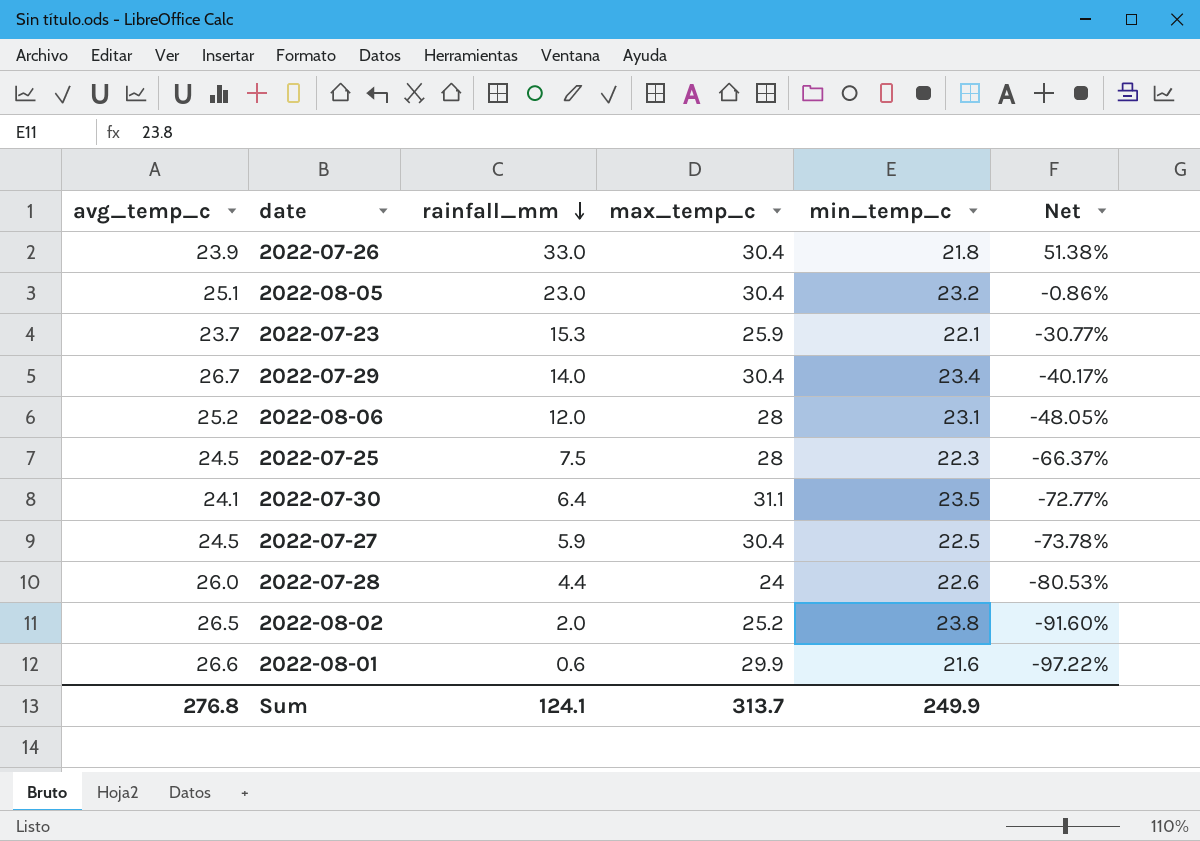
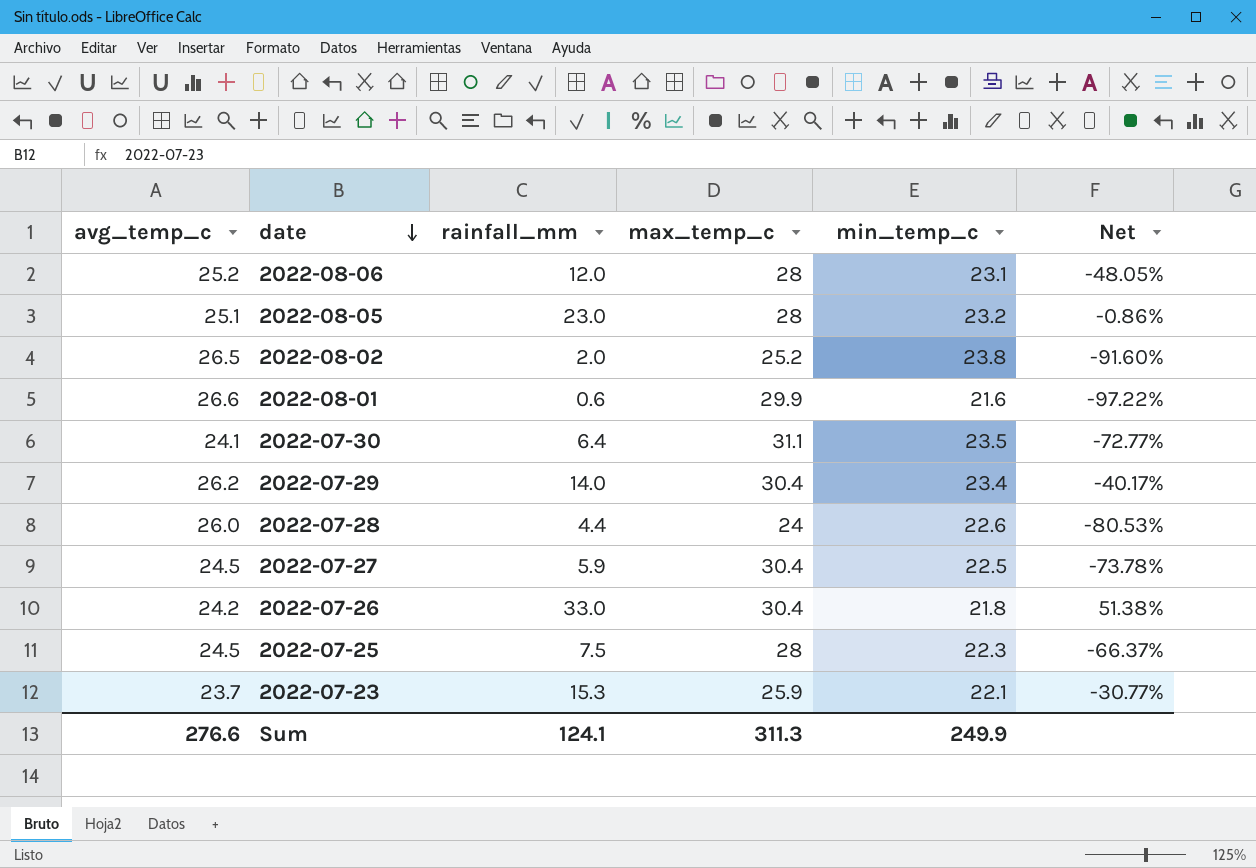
row order: rainfall_mm descending -> date descending
2022-08-05 | max_temp_c: 30.4 -> 28
2022-07-29 | avg_temp_c: 26.7 -> 26.2
2022-07-26 | avg_temp_c: 23.9 -> 24.2
Sum | avg_temp_c: 276.8 -> 276.6
Sum | max_temp_c: 313.7 -> 311.3

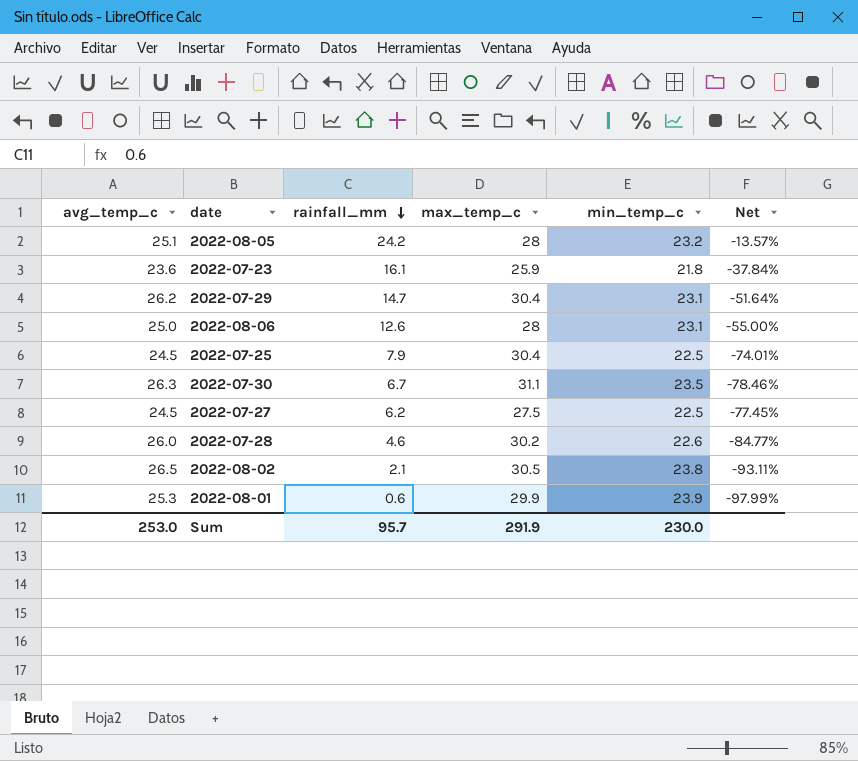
row order: date descending -> rainfall_mm descending
column Net | formula: ([rainfall_mm] - [min_temp_c]) / [min_temp_c] -> ([rainfall_mm] - [max_temp_c]) / [max_temp_c]
row 2022-07-26: 24.2 | 33.0 | 30.4 | 21.8 | 51.38% -> none
2022-08-05 | rainfall_mm: 23.0 -> 24.2
2022-07-23 | avg_temp_c: 23.7 -> 23.6
2022-07-23 | rainfall_mm: 15.3 -> 16.1
2022-07-23 | min_temp_c: 22.1 -> 21.8
2022-07-29 | rainfall_mm: 14.0 -> 14.7
2022-07-29 | min_temp_c: 23.4 -> 23.1
2022-08-06 | avg_temp_c: 25.2 -> 25.0
2022-08-06 | rainfall_mm: 12.0 -> 12.6
2022-07-25 | rainfall_mm: 7.5 -> 7.9
2022-07-25 | max_temp_c: 28 -> 30.4
2022-07-25 | min_temp_c: 22.3 -> 22.5
2022-07-30 | avg_temp_c: 24.1 -> 26.3
2022-07-30 | rainfall_mm: 6.4 -> 6.7
2022-07-27 | rainfall_mm: 5.9 -> 6.2
2022-07-27 | max_temp_c: 30.4 -> 27.5
2022-07-28 | rainfall_mm: 4.4 -> 4.6
2022-07-28 | max_temp_c: 24 -> 30.2
2022-08-02 | rainfall_mm: 2.0 -> 2.1
2022-08-02 | max_temp_c: 25.2 -> 30.5
2022-08-01 | avg_temp_c: 26.6 -> 25.3
2022-08-01 | min_temp_c: 21.6 -> 23.9
Sum | avg_temp_c: 276.6 -> 253.0
Sum | rainfall_mm: 124.1 -> 95.7
Sum | max_temp_c: 311.3 -> 291.9
Sum | min_temp_c: 249.9 -> 230.0

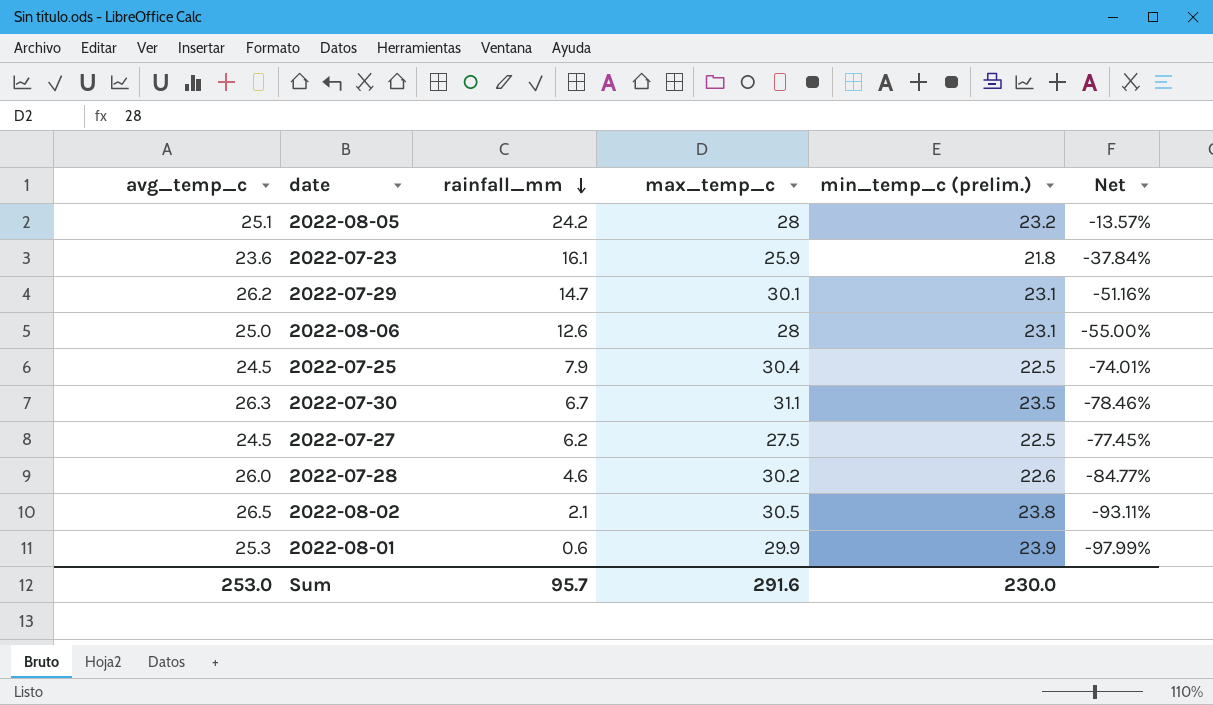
column name: min_temp_c -> min_temp_c (prelim.)
2022-07-29 | max_temp_c: 30.4 -> 30.1
2022-07-29 | Net: -51.64% -> -51.16%
Sum | max_temp_c: 291.9 -> 291.6

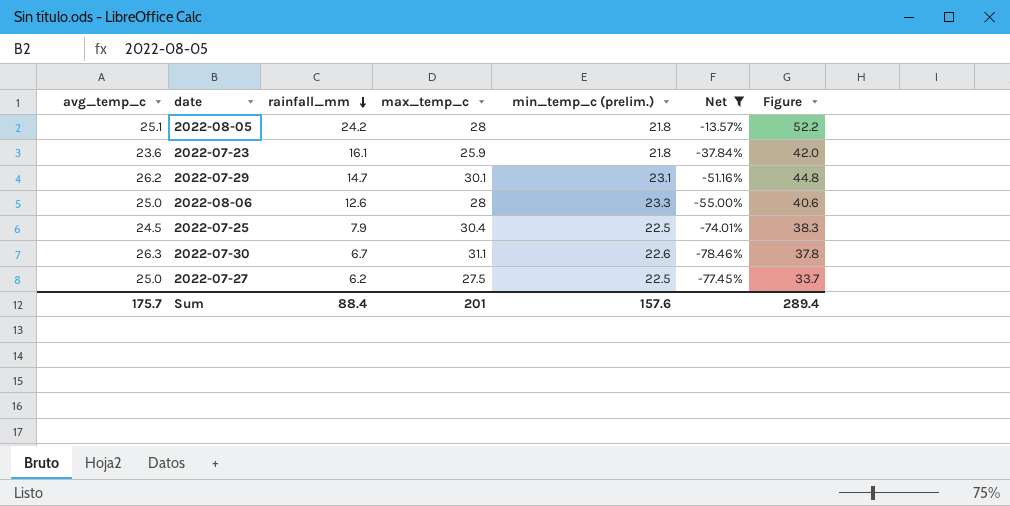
filter: none -> Net >= -78.46%
column Figure | formula: none -> [rainfall_mm] + [max_temp_c]
2022-08-05 | min_temp_c (prelim.): 23.2 -> 21.8
2022-08-06 | min_temp_c (prelim.): 23.1 -> 23.3
2022-07-30 | min_temp_c (prelim.): 23.5 -> 22.6
2022-07-27 | avg_temp_c: 24.5 -> 25.0
Sum | avg_temp_c: 253.0 -> 175.7
Sum | rainfall_mm: 95.7 -> 88.4
Sum | max_temp_c: 291.6 -> 201
Sum | min_temp_c (prelim.): 230.0 -> 157.6

